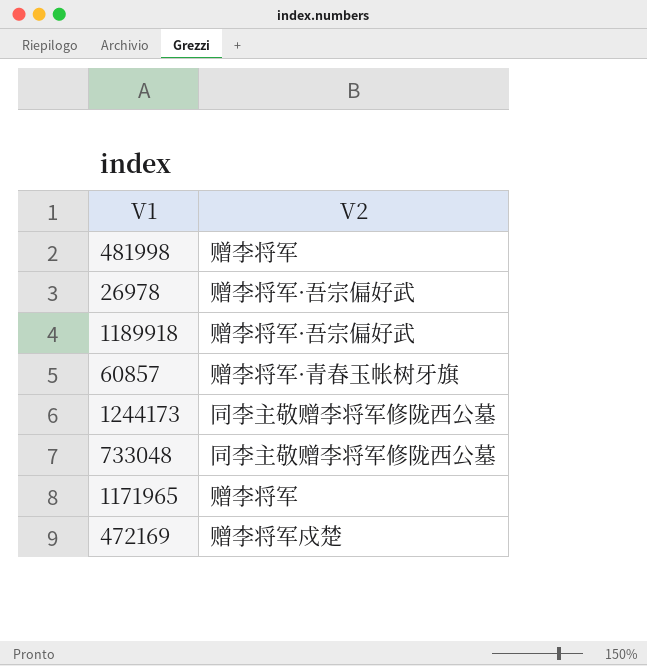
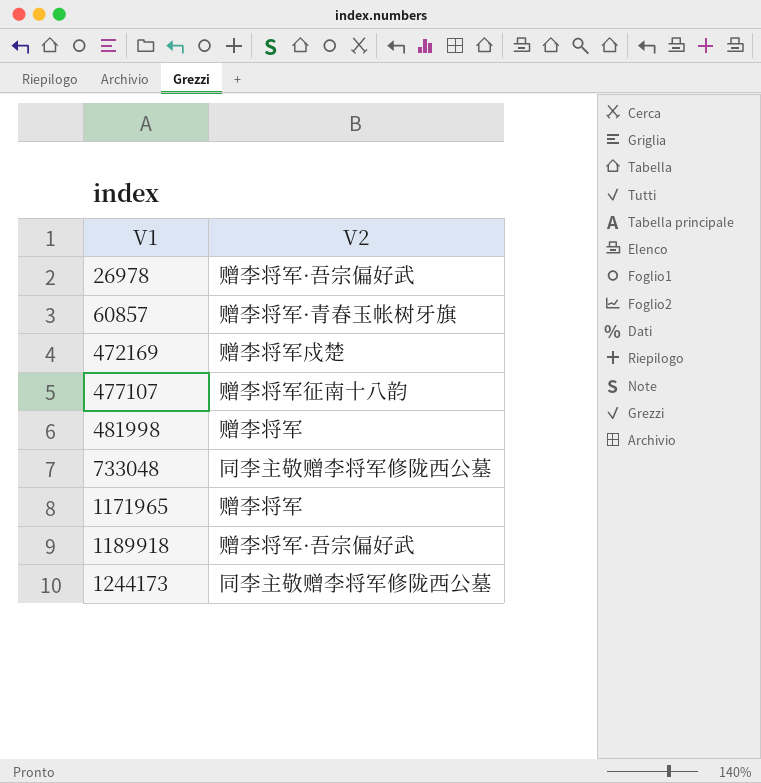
row order: none -> V1 ascending
row 477107: none -> 赠李将军征南十八韵

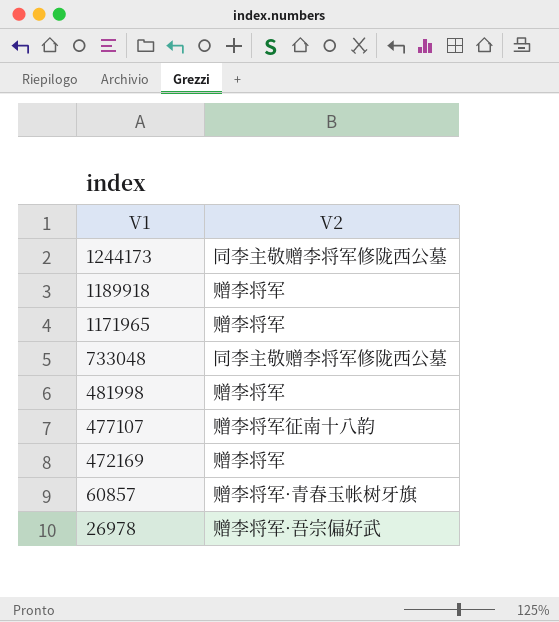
row order: V1 ascending -> V1 descending
1189918 | V2: 赠李将军·吾宗偏好武 -> 赠李将军
472169 | V2: 赠李将军戍楚 -> 赠李将军

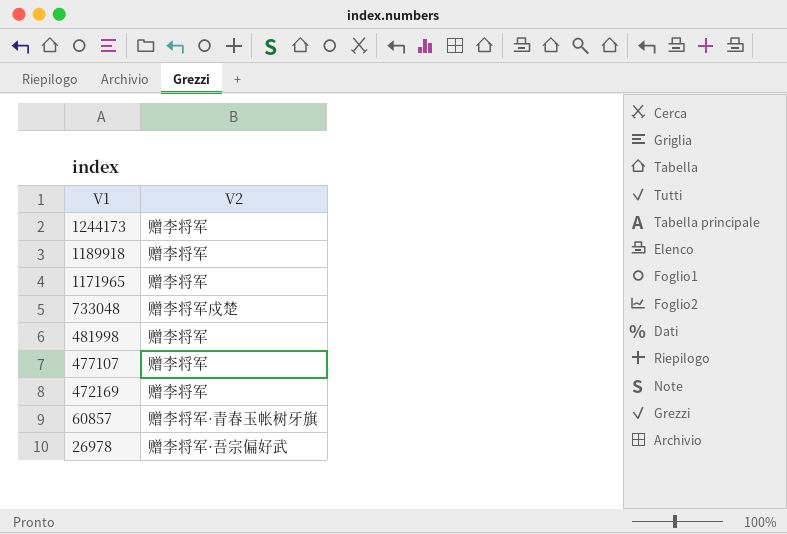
1244173 | V2: 同李主敬赠李将军修陇西公墓 -> 赠李将军
733048 | V2: 同李主敬赠李将军修陇西公墓 -> 赠李将军戍楚
477107 | V2: 赠李将军征南十八韵 -> 赠李将军

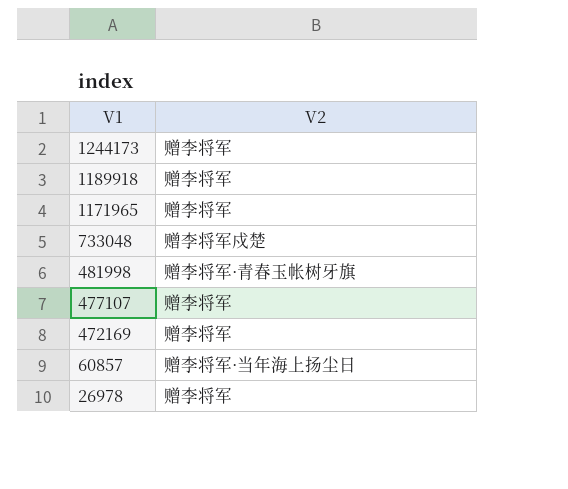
481998 | V2: 赠李将军 -> 赠李将军·青春玉帐树牙旗
60857 | V2: 赠李将军·青春玉帐树牙旗 -> 赠李将军·当年海上扬尘日
26978 | V2: 赠李将军·吾宗偏好武 -> 赠李将军

